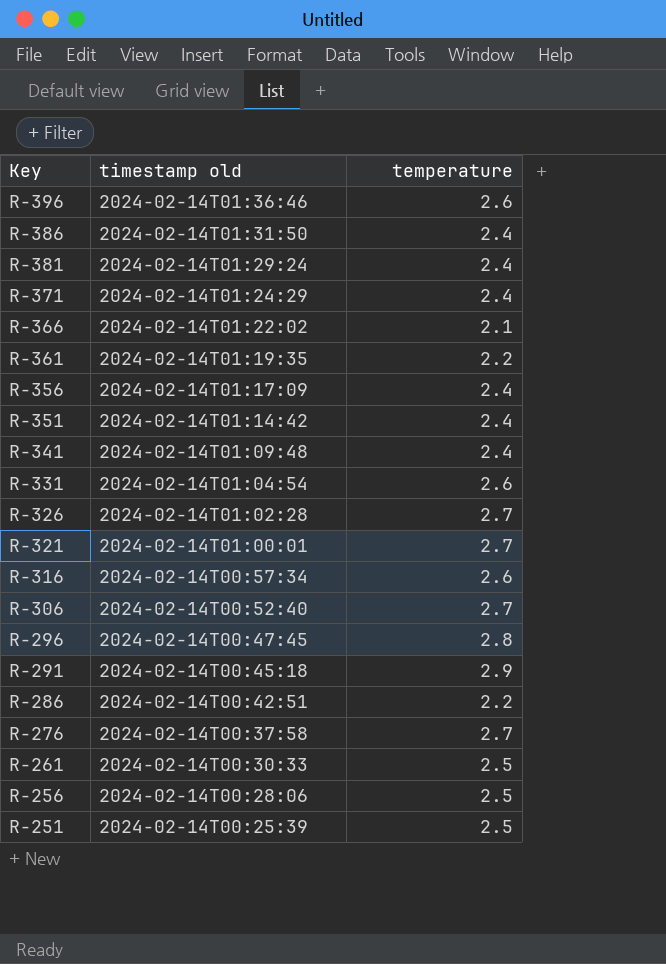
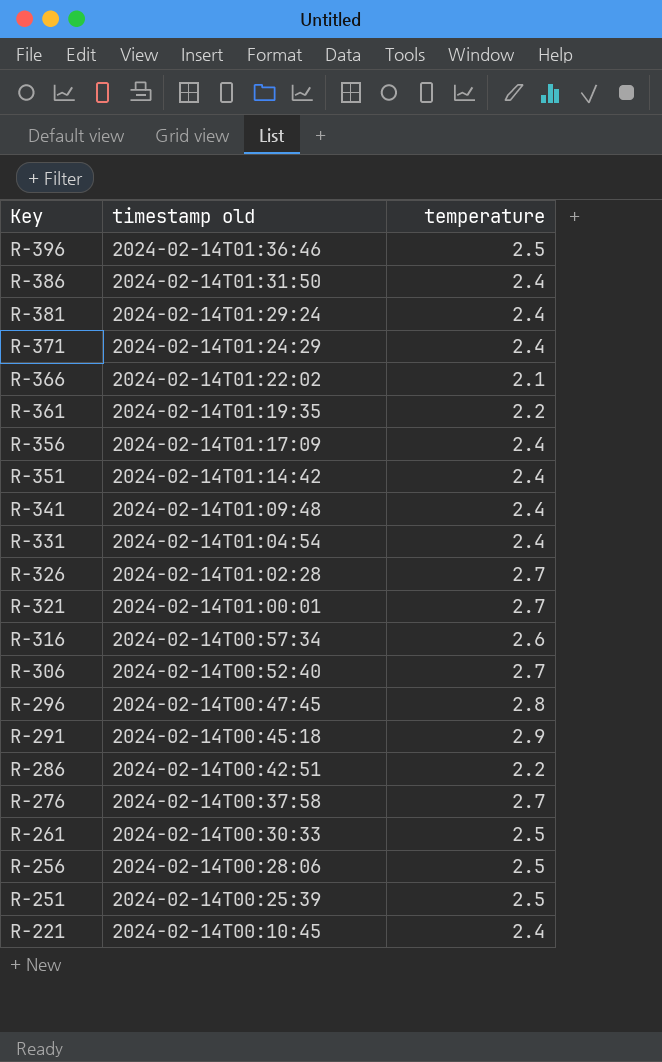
R-396 | temperature: 2.6 -> 2.5
R-331 | temperature: 2.6 -> 2.4
row R-221: none -> 2024-02-14T00:10:45 | 2.4

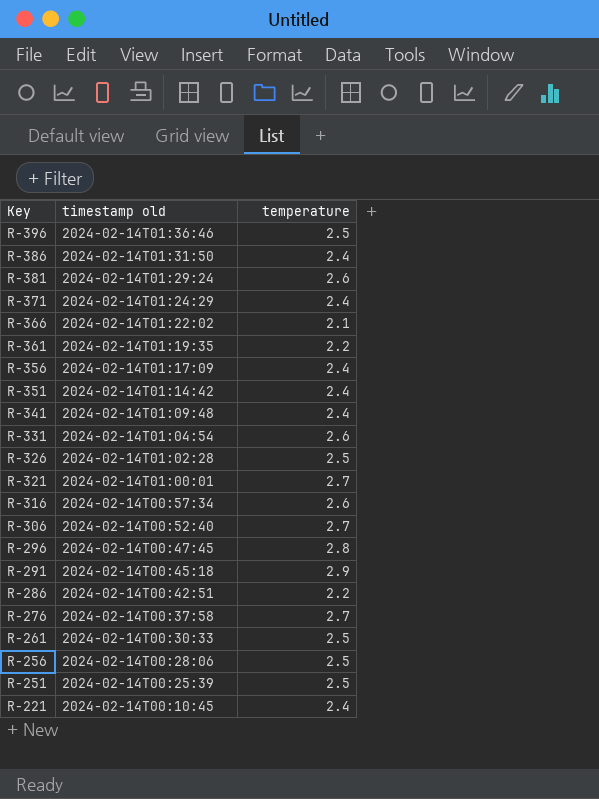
R-381 | temperature: 2.4 -> 2.6
R-331 | temperature: 2.4 -> 2.6
R-326 | temperature: 2.7 -> 2.5

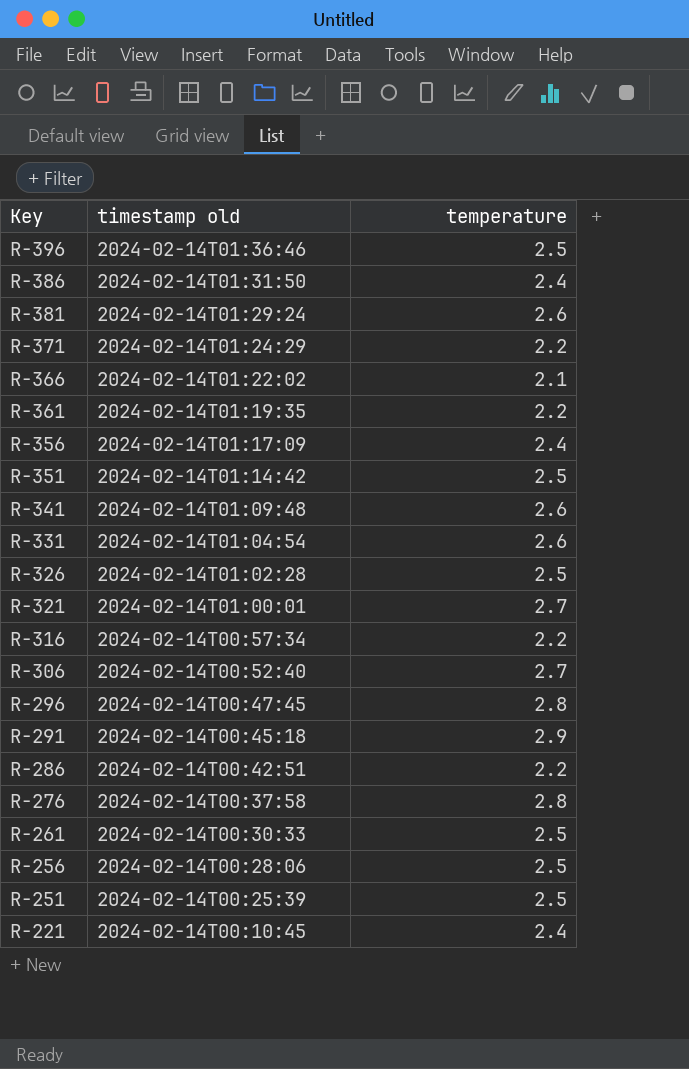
R-371 | temperature: 2.4 -> 2.2
R-351 | temperature: 2.4 -> 2.5
R-341 | temperature: 2.4 -> 2.6
R-316 | temperature: 2.6 -> 2.2
R-276 | temperature: 2.7 -> 2.8

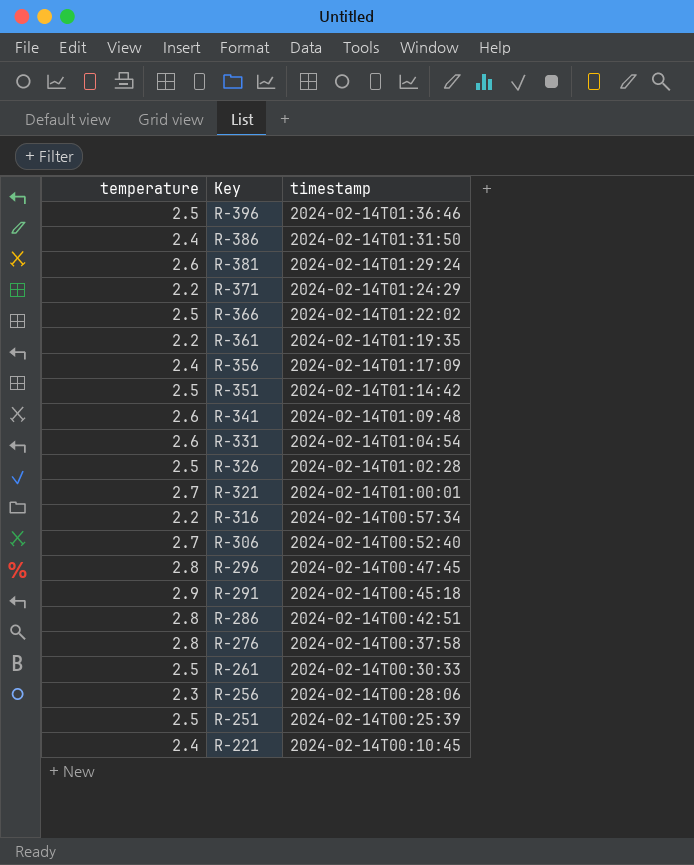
column temperature | position: 3 -> 1
column name: timestamp old -> timestamp
R-366 | temperature: 2.1 -> 2.5
R-286 | temperature: 2.2 -> 2.8
R-256 | temperature: 2.5 -> 2.3

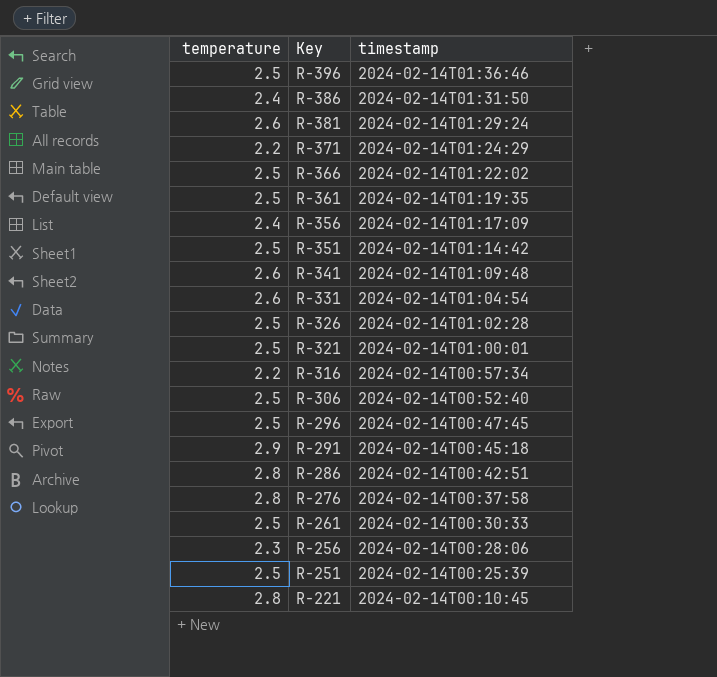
R-361 | temperature: 2.2 -> 2.5
R-321 | temperature: 2.7 -> 2.5
R-306 | temperature: 2.7 -> 2.5
R-296 | temperature: 2.8 -> 2.5
R-221 | temperature: 2.4 -> 2.8

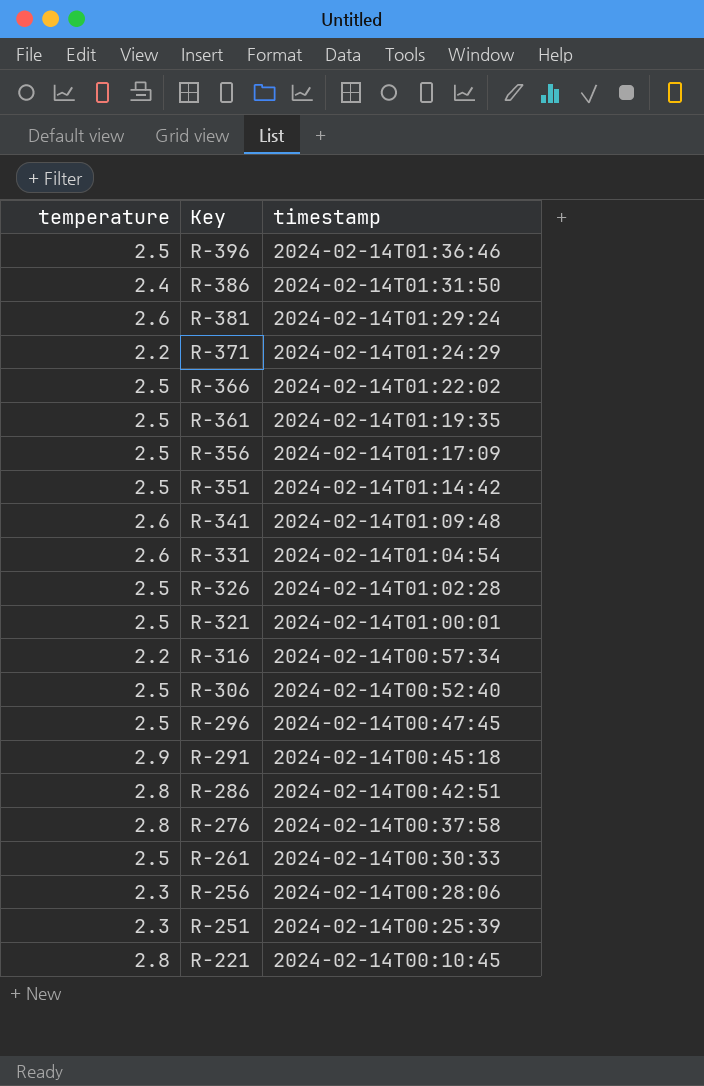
R-356 | temperature: 2.4 -> 2.5
R-251 | temperature: 2.5 -> 2.3

